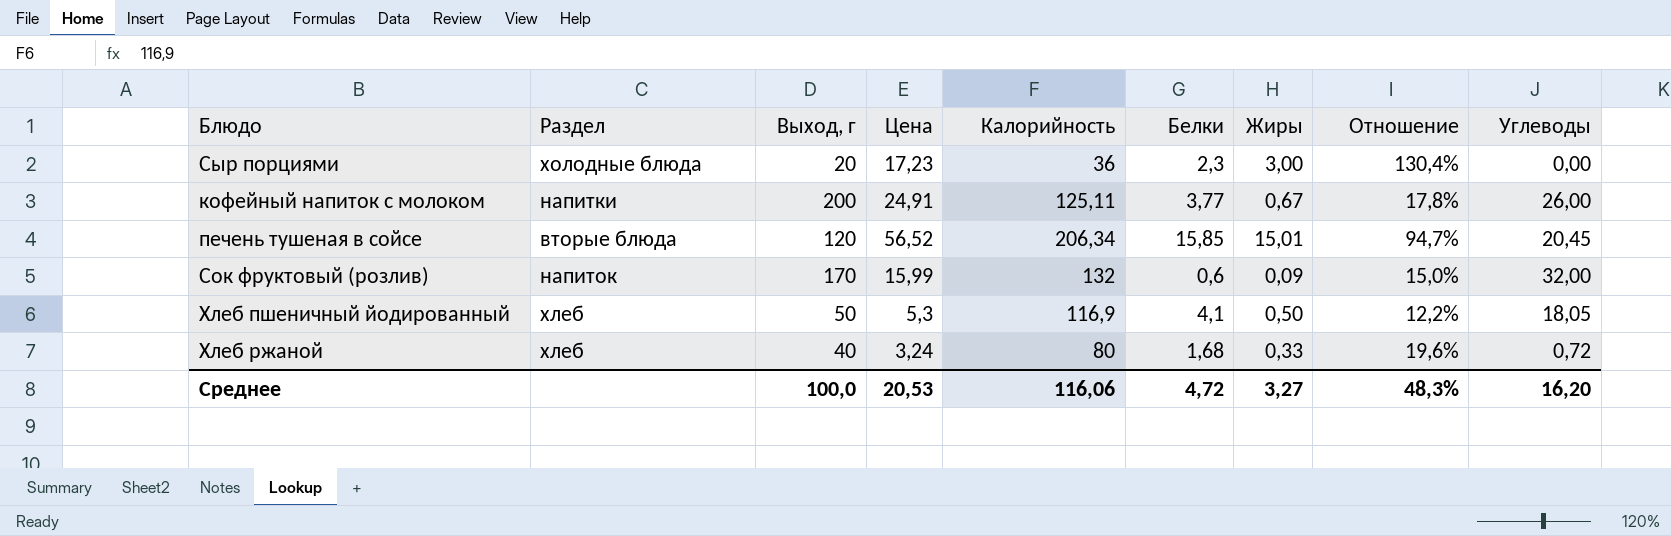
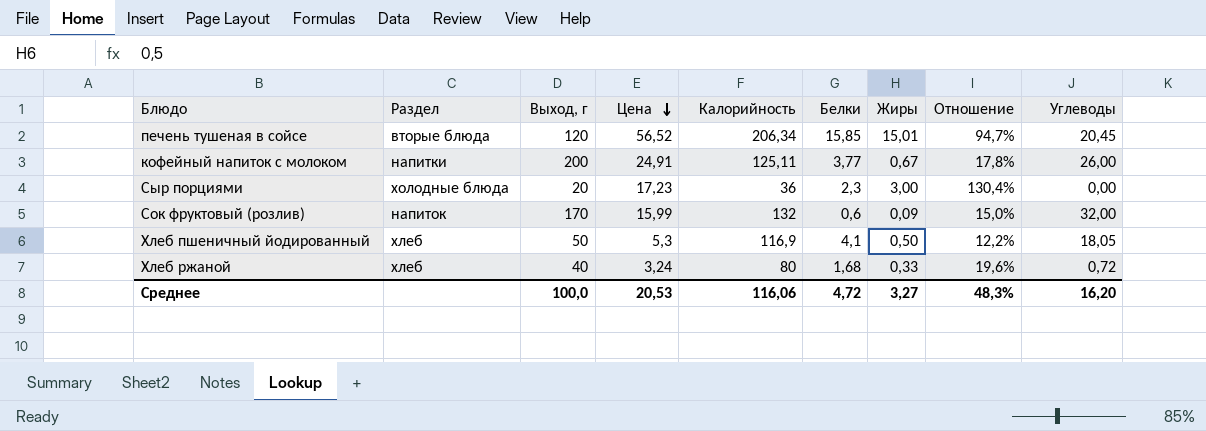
row order: none -> Цена descending

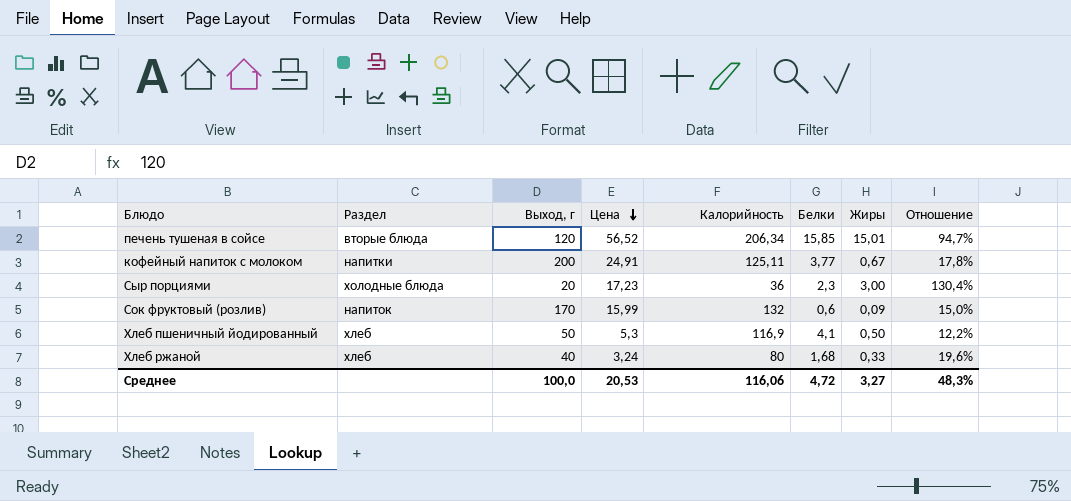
column Углеводы | position: 9 -> none

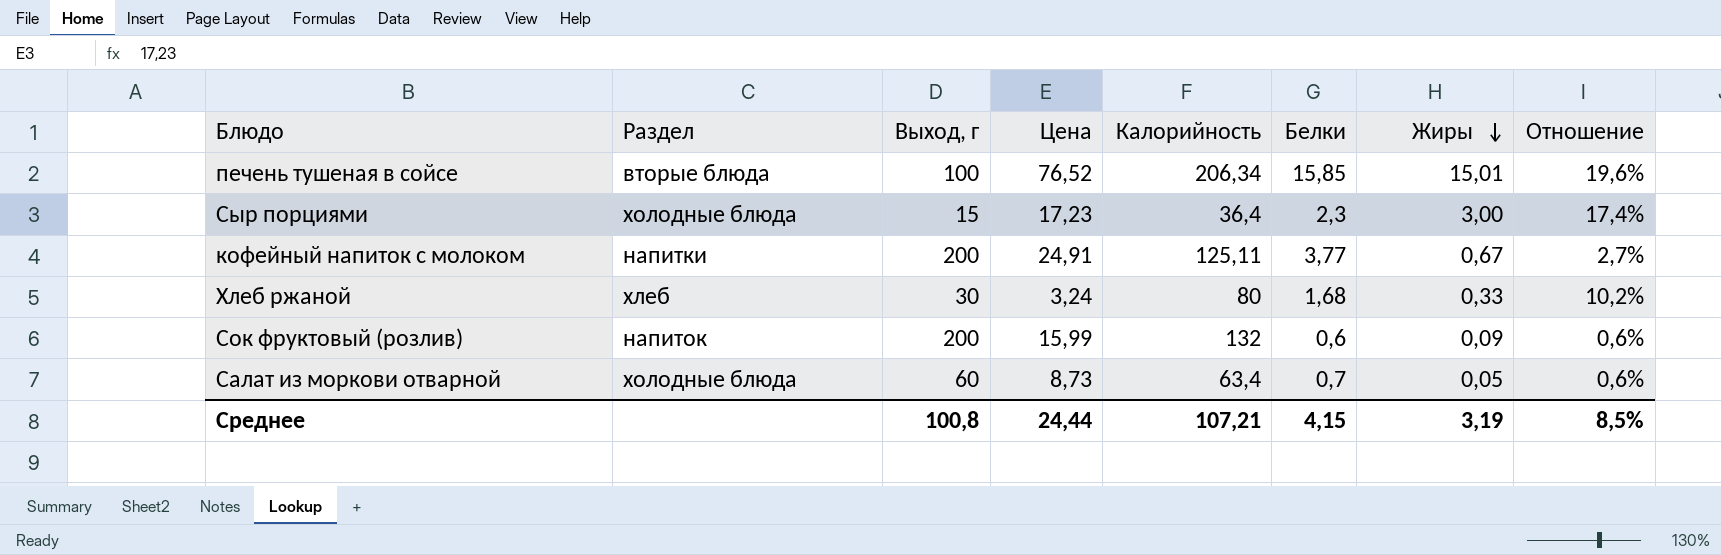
row order: Цена descending -> Жиры descending
column Отношение | formula: [Жиры] / [Белки] -> [Жиры] / [Цена]
row Хлеб пшеничный йодированный: хлеб | 50 | 5,3 | 116,9 | 4,1 | 0,50 | 12,2% -> none
печень тушеная в сойсе | Выход, г: 120 -> 100
печень тушеная в сойсе | Цена: 56,52 -> 76,52
Сыр порциями | Выход, г: 20 -> 15
Сыр порциями | Калорийность: 36 -> 36,4
Хлеб ржаной | Выход, г: 40 -> 30
Сок фруктовый (розлив) | Выход, г: 170 -> 200
row Салат из моркови отварной: none -> холодные блюда | 60 | 8,73 | 63,4 | 0,7 | 0,05 | 0,6%
Среднее | Выход, г: 100,0 -> 100,8
Среднее | Цена: 20,53 -> 24,44
Среднее | Калорийность: 116,06 -> 107,21
Среднее | Белки: 4,72 -> 4,15
Среднее | Жиры: 3,27 -> 3,19
Среднее | Отношение: 48,3% -> 8,5%

